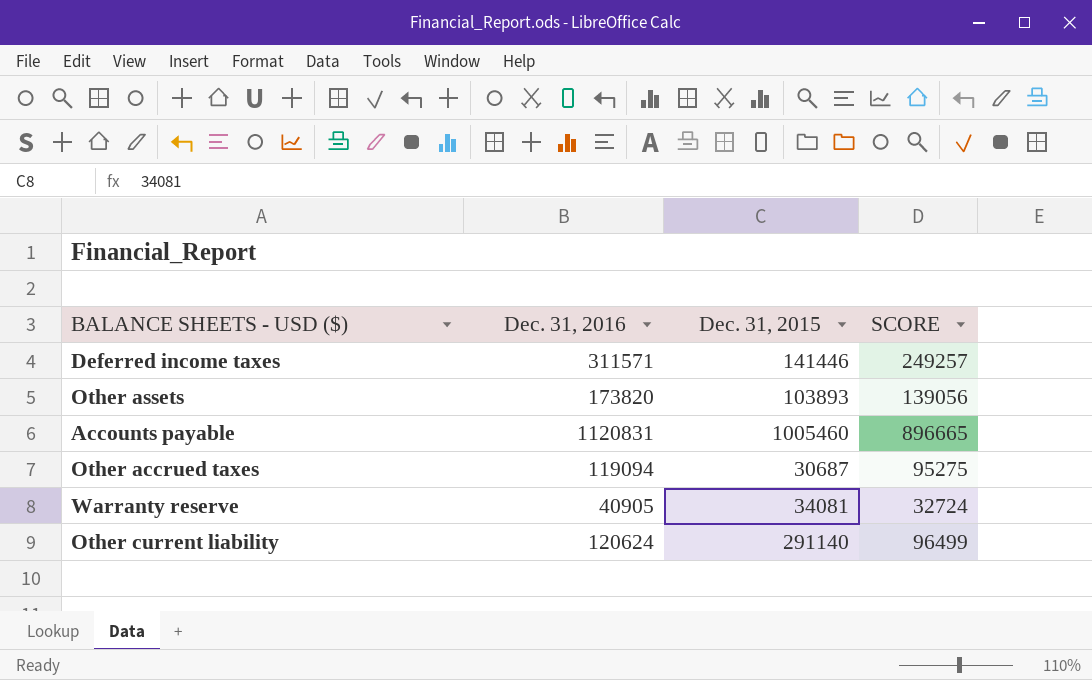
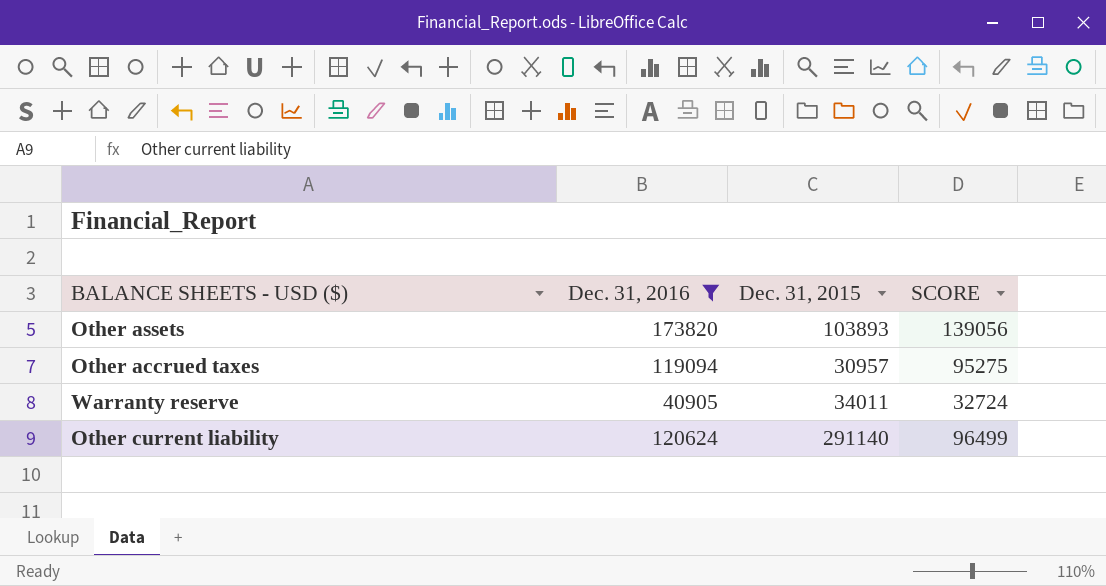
filter: none -> Dec. 31, 2016 <= 173820
Other accrued taxes | Dec. 31, 2015: 30687 -> 30957
Warranty reserve | Dec. 31, 2015: 34081 -> 34011

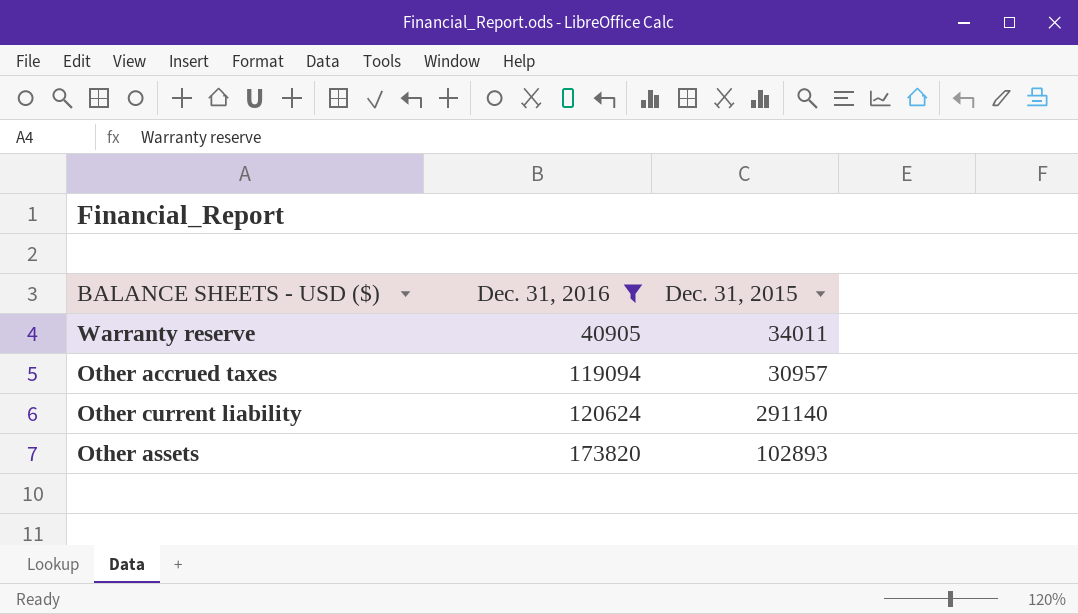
row order: none -> Dec. 31, 2016 ascending
column SCORE | formula: [Dec. 31, 2016] * 0.8 -> none
Other assets | Dec. 31, 2015: 103893 -> 102893

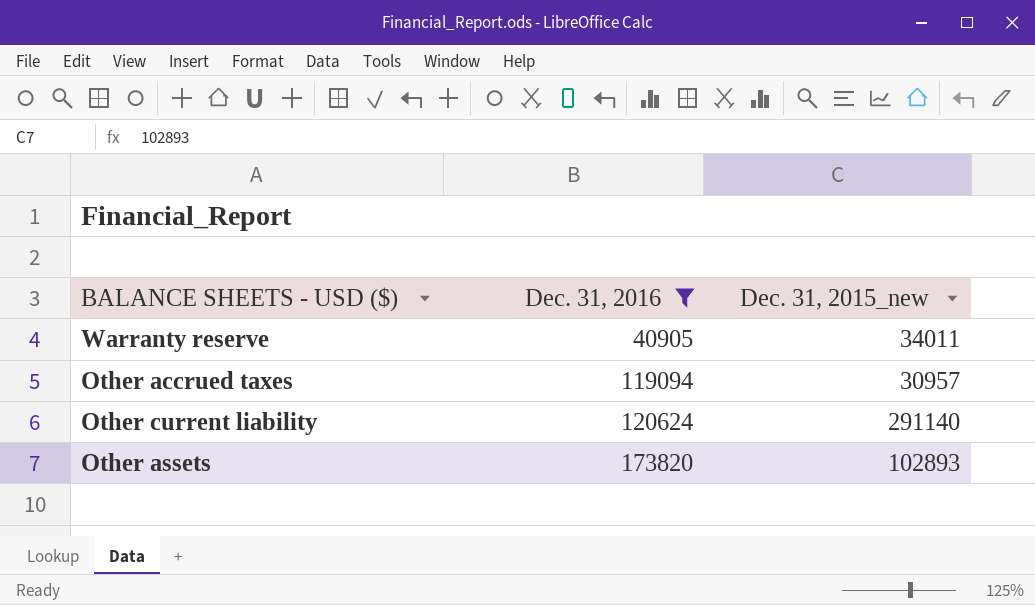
column name: Dec. 31, 2015 -> Dec. 31, 2015_new

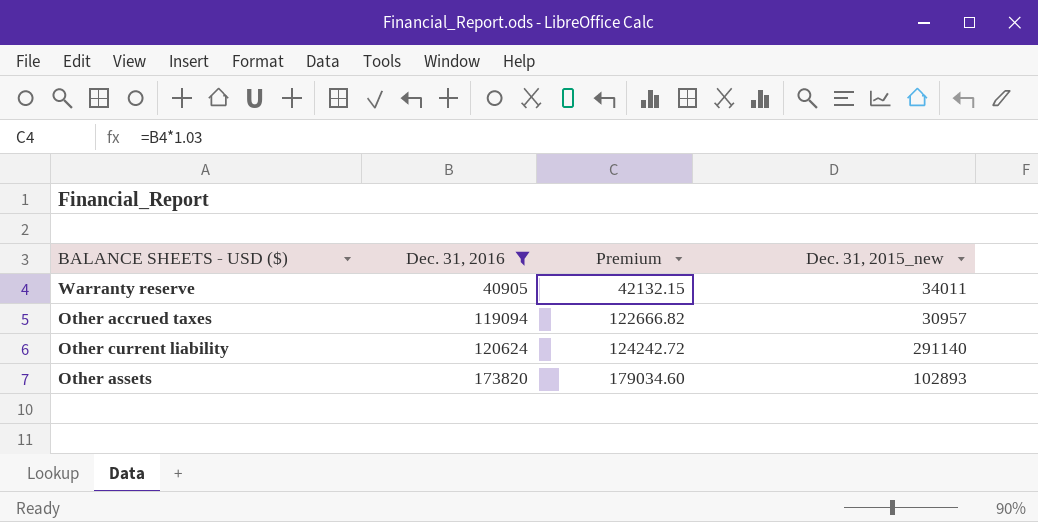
column Premium | formula: none -> [Dec. 31, 2016] * 1.03

